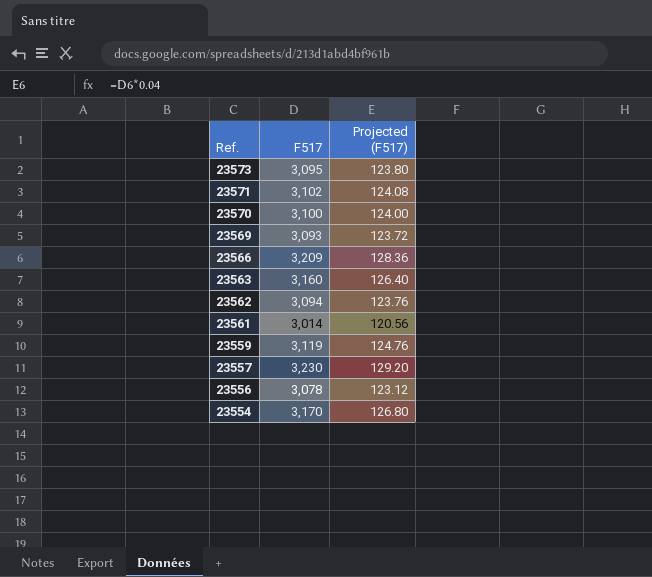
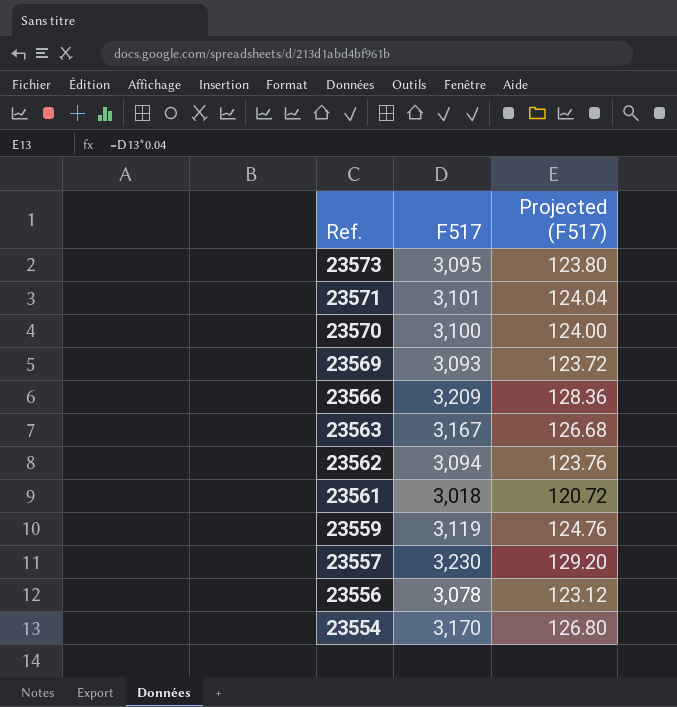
23571 | F517: 3,102 -> 3,101
23571 | Projected (F517): 124.08 -> 124.04
23563 | F517: 3,160 -> 3,167
23563 | Projected (F517): 126.40 -> 126.68
23561 | F517: 3,014 -> 3,018
23561 | Projected (F517): 120.56 -> 120.72

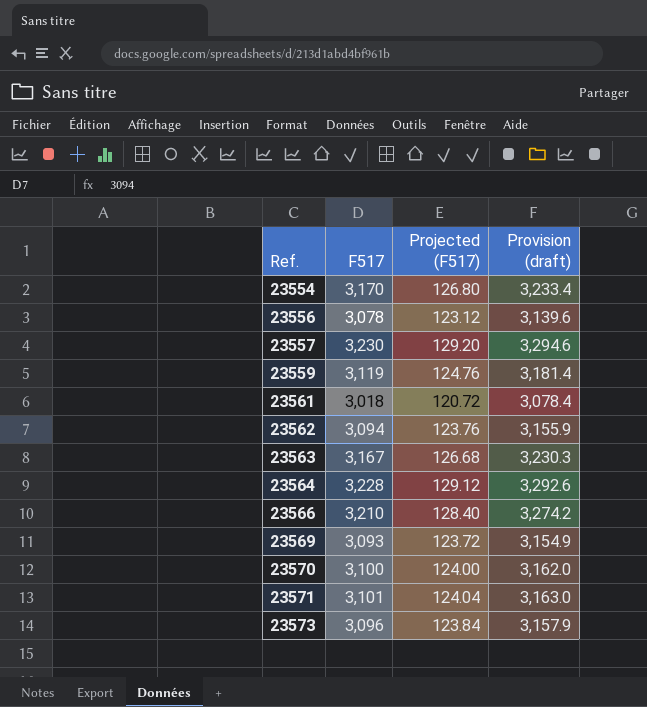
row order: Ref. descending -> Ref. ascending
column Provision (draft) | formula: none -> [F517] * 1.02
row 23564: none -> 3,228 | 129.12 | 3,292.6
23566 | F517: 3,209 -> 3,210
23566 | Projected (F517): 128.36 -> 128.40
23573 | F517: 3,095 -> 3,096
23573 | Projected (F517): 123.80 -> 123.84

